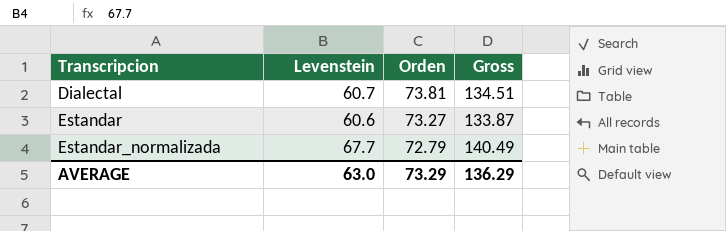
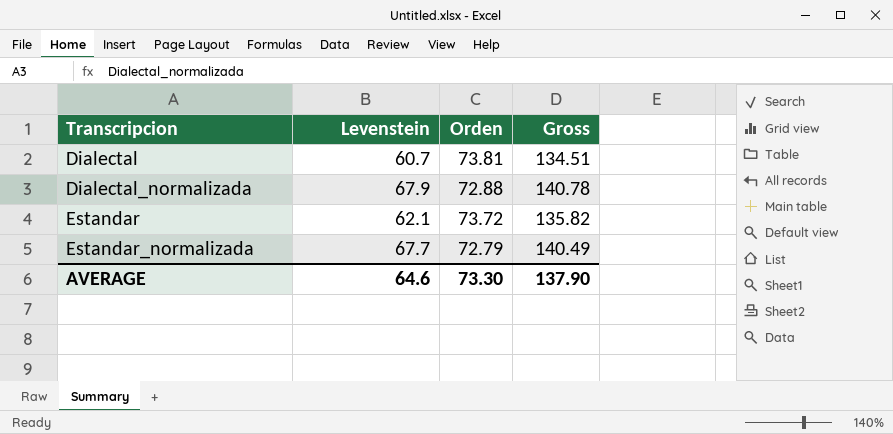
row Dialectal_normalizada: none -> 67.9 | 72.88 | 140.78
Estandar | Levenstein: 60.6 -> 62.1
Estandar | Orden: 73.27 -> 73.72
Estandar | Gross: 133.87 -> 135.82
AVERAGE | Levenstein: 63.0 -> 64.6
AVERAGE | Orden: 73.29 -> 73.30
AVERAGE | Gross: 136.29 -> 137.90

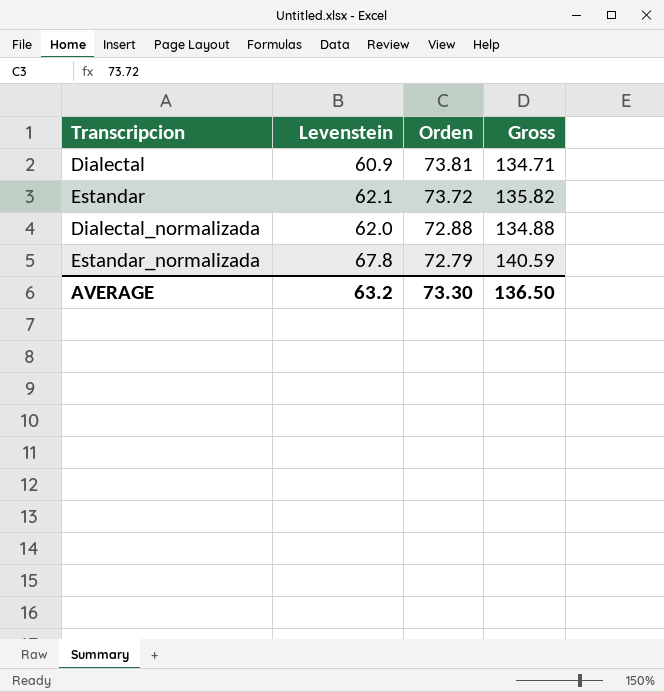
row order: Transcripcion ascending -> Orden descending
Dialectal | Levenstein: 60.7 -> 60.9
Dialectal | Gross: 134.51 -> 134.71
Dialectal_normalizada | Levenstein: 67.9 -> 62.0
Dialectal_normalizada | Gross: 140.78 -> 134.88
Estandar_normalizada | Levenstein: 67.7 -> 67.8
Estandar_normalizada | Gross: 140.49 -> 140.59
AVERAGE | Levenstein: 64.6 -> 63.2
AVERAGE | Gross: 137.90 -> 136.50

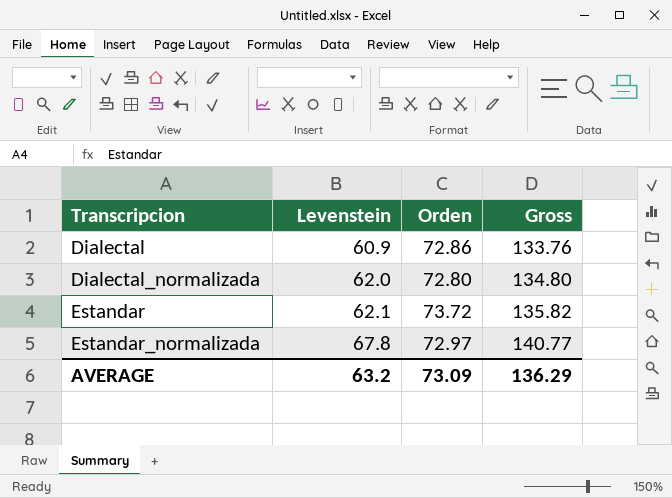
row order: Orden descending -> Transcripcion ascending
Dialectal | Orden: 73.81 -> 72.86
Dialectal | Gross: 134.71 -> 133.76
Dialectal_normalizada | Orden: 72.88 -> 72.80
Dialectal_normalizada | Gross: 134.88 -> 134.80
Estandar_normalizada | Orden: 72.79 -> 72.97
Estandar_normalizada | Gross: 140.59 -> 140.77
AVERAGE | Orden: 73.30 -> 73.09
AVERAGE | Gross: 136.50 -> 136.29

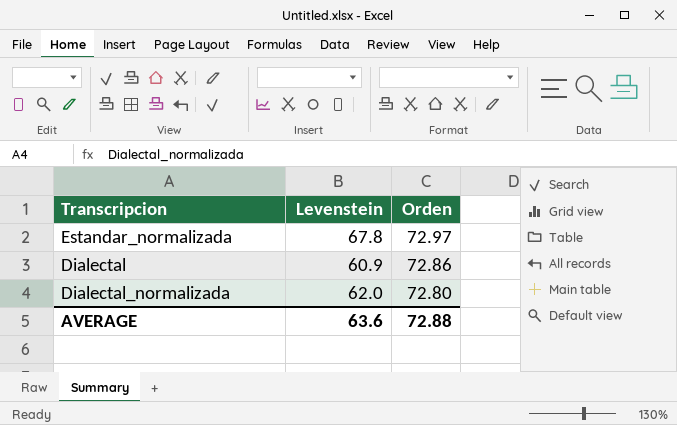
row order: Transcripcion ascending -> Orden descending
column Gross | formula: [Levenstein] + [Orden] -> none
row Estandar: 62.1 | 73.72 | 135.82 -> none
AVERAGE | Levenstein: 63.2 -> 63.6
AVERAGE | Orden: 73.09 -> 72.88

